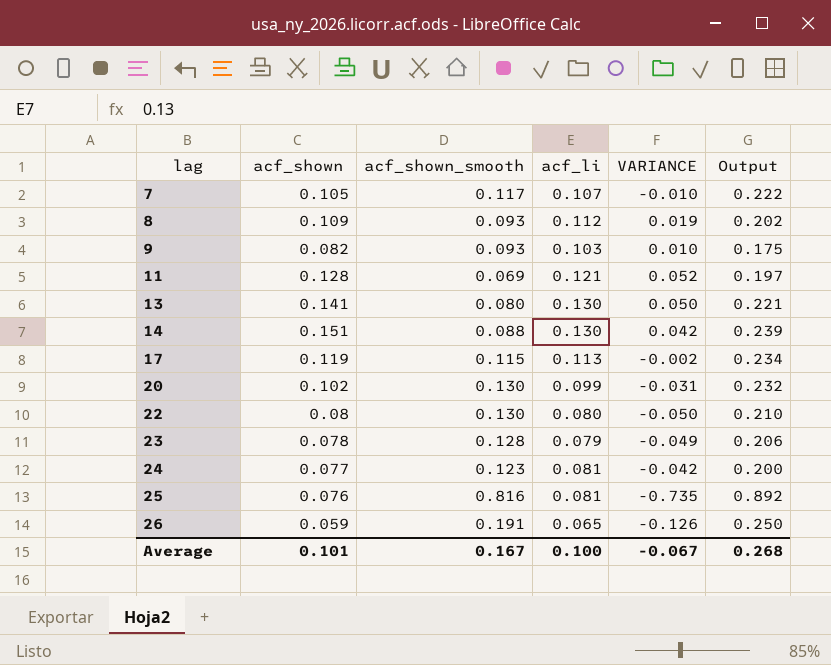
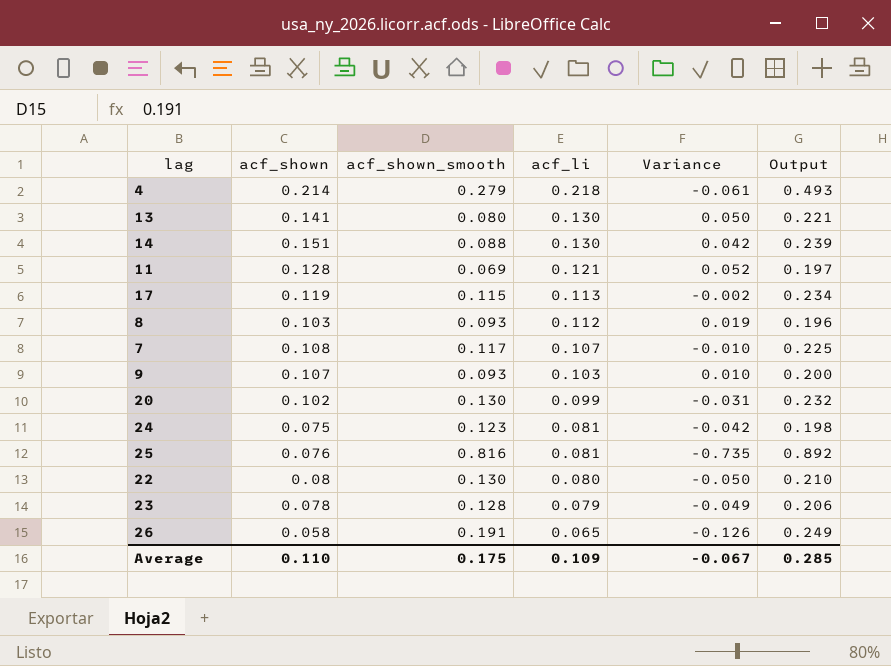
row order: lag ascending -> acf_li descending
column name: VARIANCE -> Variance
row 4: none -> 0.214 | 0.279 | 0.218 | -0.061 | 0.493
8 | acf_shown: 0.109 -> 0.103
8 | Output: 0.202 -> 0.196
7 | acf_shown: 0.105 -> 0.108
7 | Output: 0.222 -> 0.225
9 | acf_shown: 0.082 -> 0.107
9 | Output: 0.175 -> 0.200
24 | acf_shown: 0.077 -> 0.075
24 | Output: 0.200 -> 0.198
26 | acf_shown: 0.059 -> 0.058
26 | Output: 0.250 -> 0.249
Average | acf_shown: 0.101 -> 0.110
Average | acf_shown_smooth: 0.167 -> 0.175
Average | acf_li: 0.100 -> 0.109
Average | Output: 0.268 -> 0.285

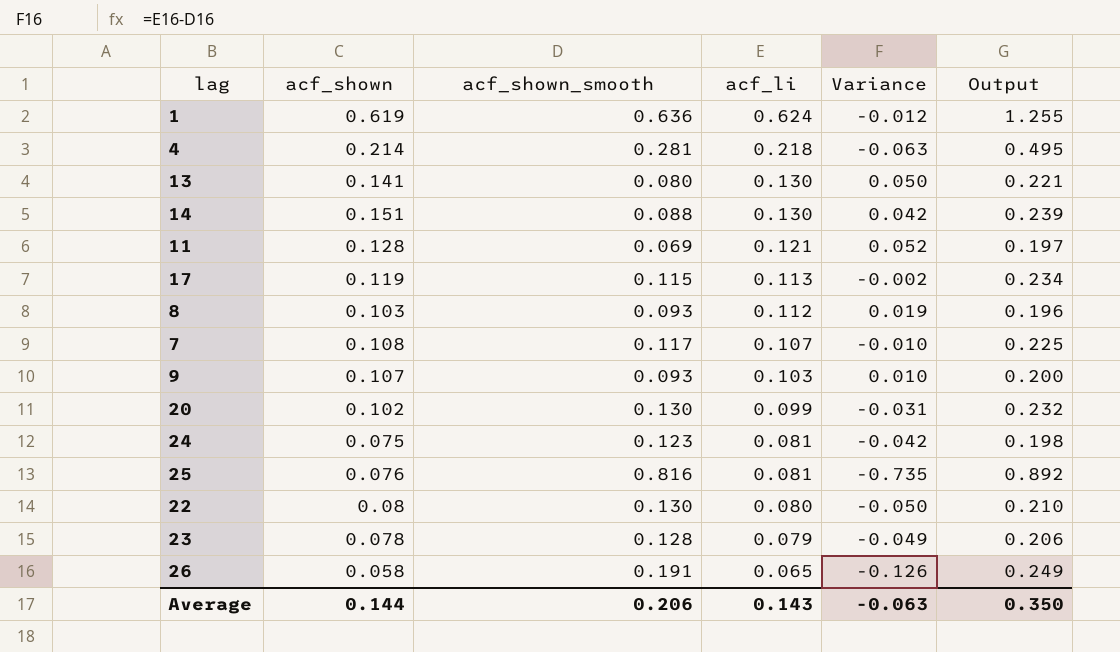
row 1: none -> 0.619 | 0.636 | 0.624 | -0.012 | 1.255
4 | acf_shown_smooth: 0.279 -> 0.281
4 | Variance: -0.061 -> -0.063
4 | Output: 0.493 -> 0.495
Average | acf_shown: 0.110 -> 0.144
Average | acf_shown_smooth: 0.175 -> 0.206
Average | acf_li: 0.109 -> 0.143
Average | Variance: -0.067 -> -0.063
Average | Output: 0.285 -> 0.350

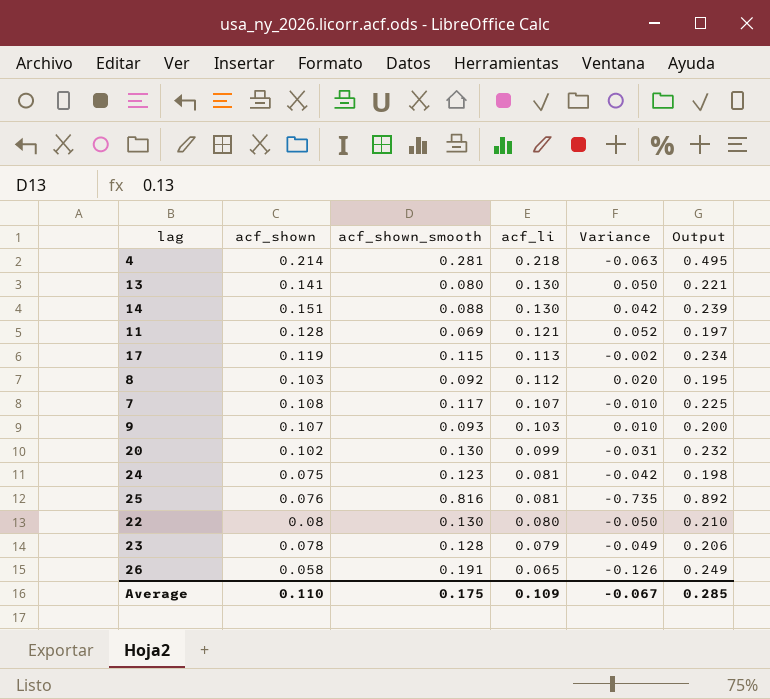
row 1: 0.619 | 0.636 | 0.624 | -0.012 | 1.255 -> none
8 | acf_shown_smooth: 0.093 -> 0.092
8 | Variance: 0.019 -> 0.020
8 | Output: 0.196 -> 0.195
Average | acf_shown: 0.144 -> 0.110
Average | acf_shown_smooth: 0.206 -> 0.175
Average | acf_li: 0.143 -> 0.109
Average | Variance: -0.063 -> -0.067
Average | Output: 0.350 -> 0.285

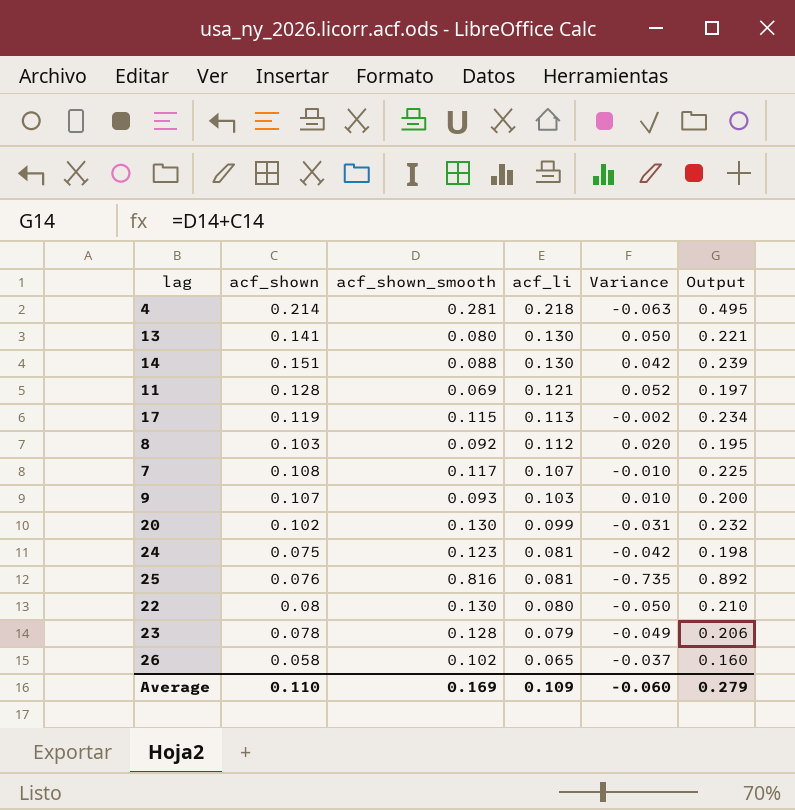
26 | acf_shown_smooth: 0.191 -> 0.102
26 | Variance: -0.126 -> -0.037
26 | Output: 0.249 -> 0.160
Average | acf_shown_smooth: 0.175 -> 0.169
Average | Variance: -0.067 -> -0.060
Average | Output: 0.285 -> 0.279

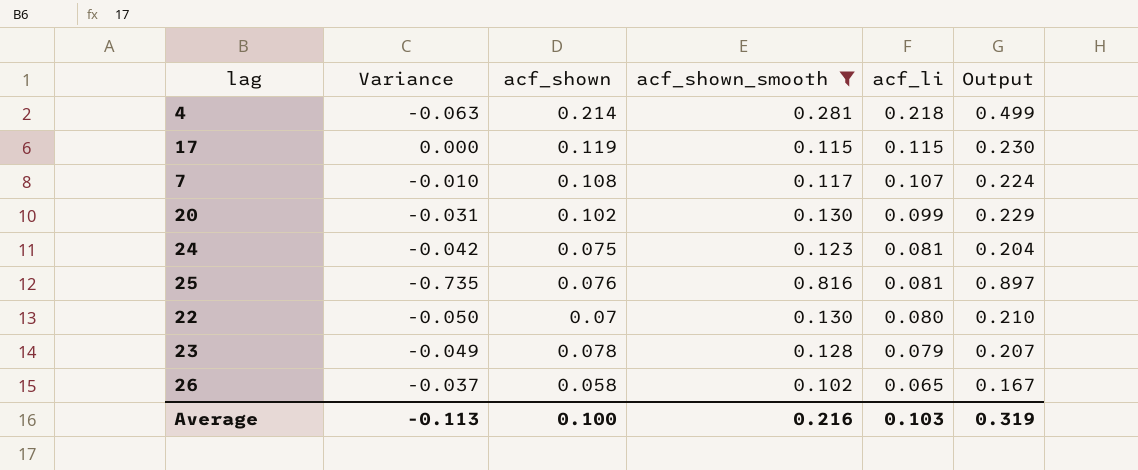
filter: none -> acf_shown_smooth >= 0.102
column Variance | position: 5 -> 2
column Output | formula: [acf_shown] + [acf_shown_smooth] -> [acf_shown_smooth] + [acf_li]
17 | Variance: -0.002 -> 0.000
17 | acf_li: 0.113 -> 0.115
22 | acf_shown: 0.08 -> 0.07
Average | Variance: -0.060 -> -0.113
Average | acf_shown: 0.110 -> 0.100
Average | acf_shown_smooth: 0.169 -> 0.216
Average | acf_li: 0.109 -> 0.103
Average | Output: 0.279 -> 0.319

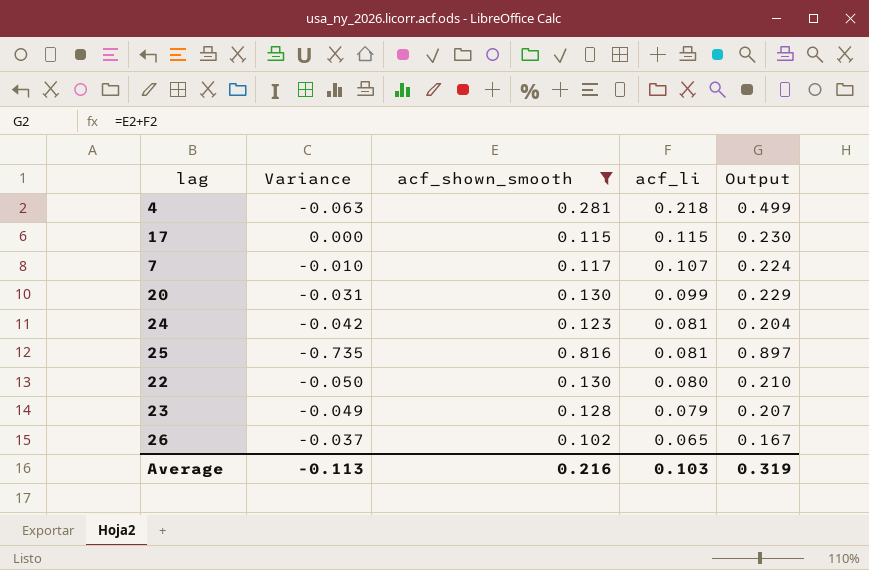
column acf_shown | position: 3 -> none

